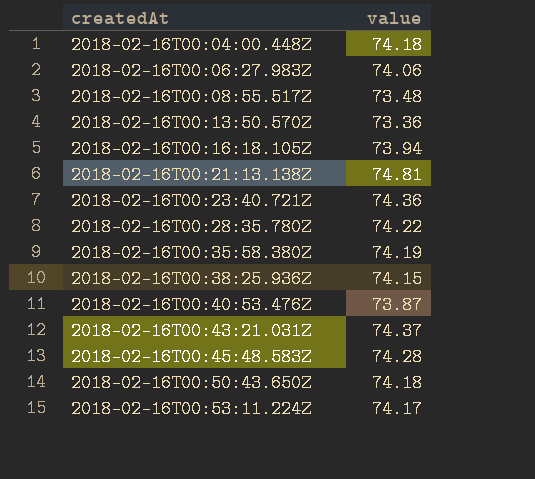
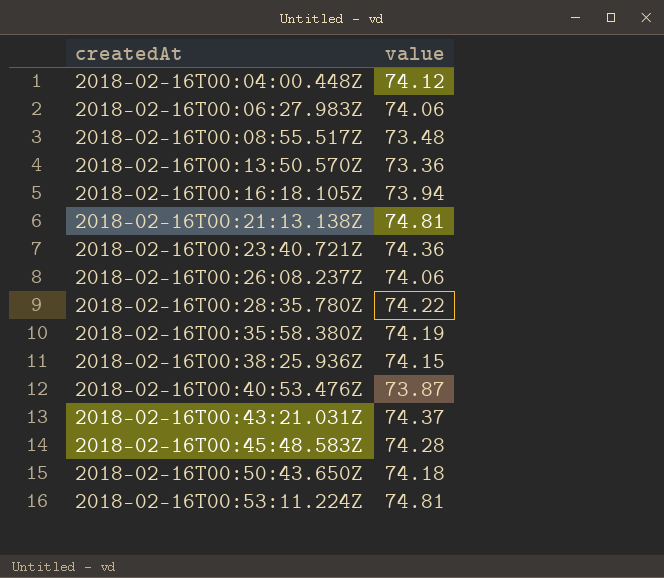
2018-02-16T00:04:00.448Z | value: 74.18 -> 74.12
row 2018-02-16T00:26:08.237Z: none -> 74.06
2018-02-16T00:53:11.224Z | value: 74.17 -> 74.81

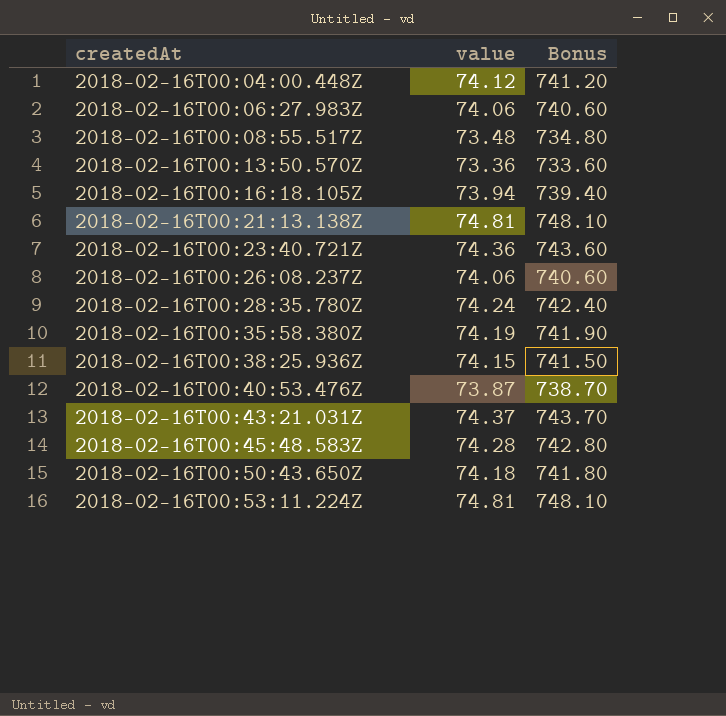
column Bonus | formula: none -> [value] * 10
2018-02-16T00:28:35.780Z | value: 74.22 -> 74.24

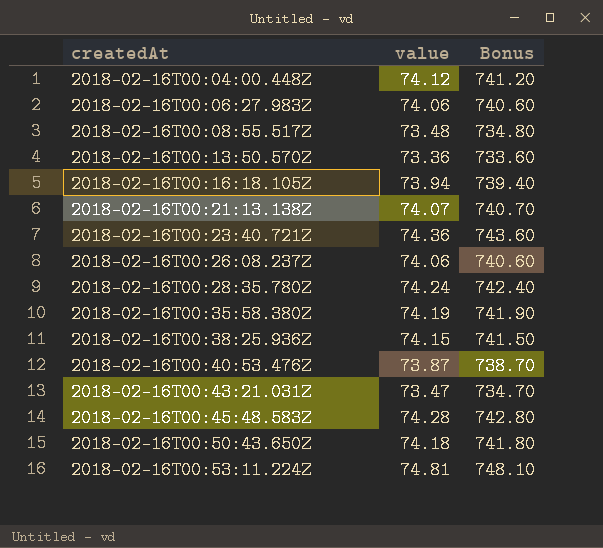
2018-02-16T00:21:13.138Z | value: 74.81 -> 74.07
2018-02-16T00:21:13.138Z | Bonus: 748.10 -> 740.70
2018-02-16T00:43:21.031Z | value: 74.37 -> 73.47
2018-02-16T00:43:21.031Z | Bonus: 743.70 -> 734.70

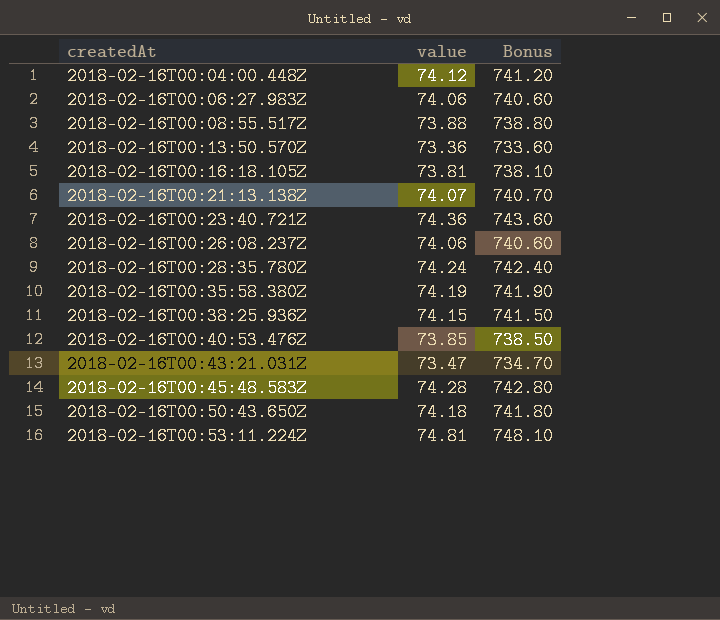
2018-02-16T00:08:55.517Z | value: 73.48 -> 73.88
2018-02-16T00:08:55.517Z | Bonus: 734.80 -> 738.80
2018-02-16T00:16:18.105Z | value: 73.94 -> 73.81
2018-02-16T00:16:18.105Z | Bonus: 739.40 -> 738.10
2018-02-16T00:40:53.476Z | value: 73.87 -> 73.85
2018-02-16T00:40:53.476Z | Bonus: 738.70 -> 738.50

